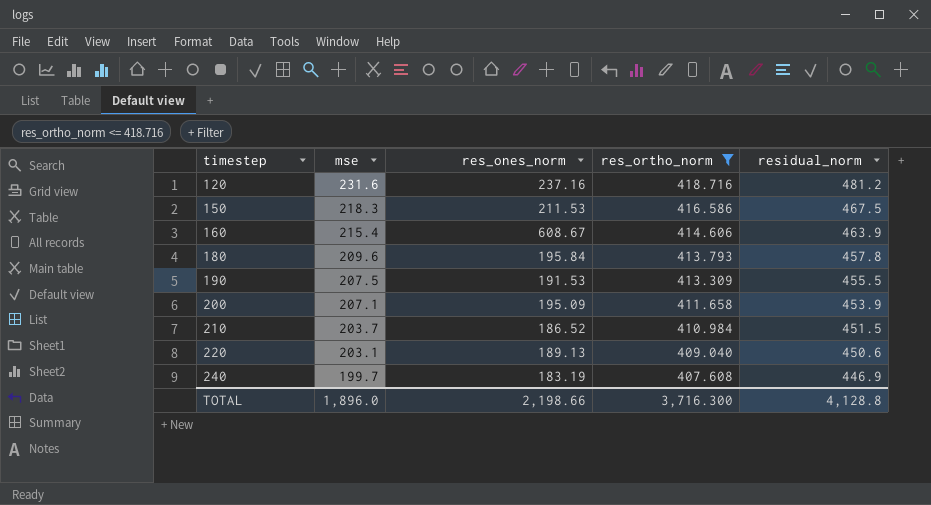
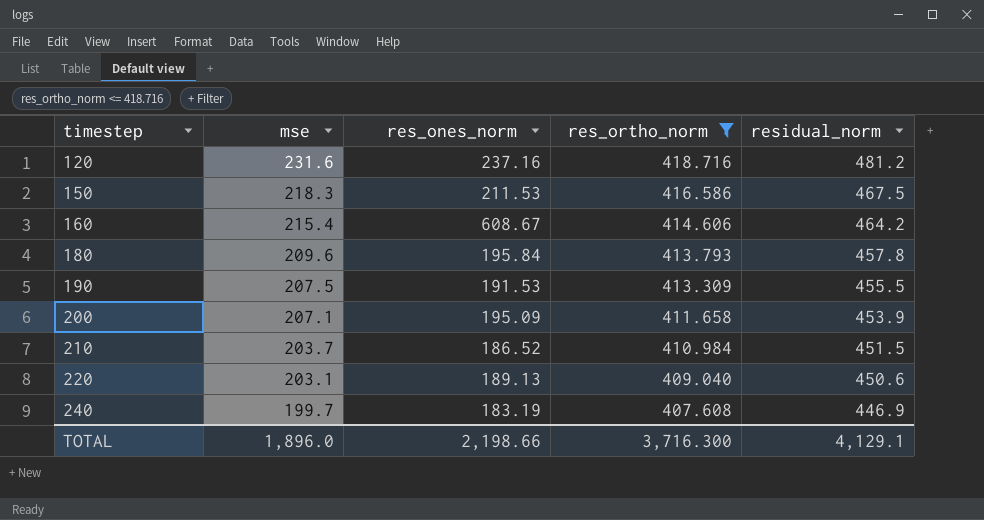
160 | residual_norm: 463.9 -> 464.2
TOTAL | residual_norm: 4,128.8 -> 4,129.1

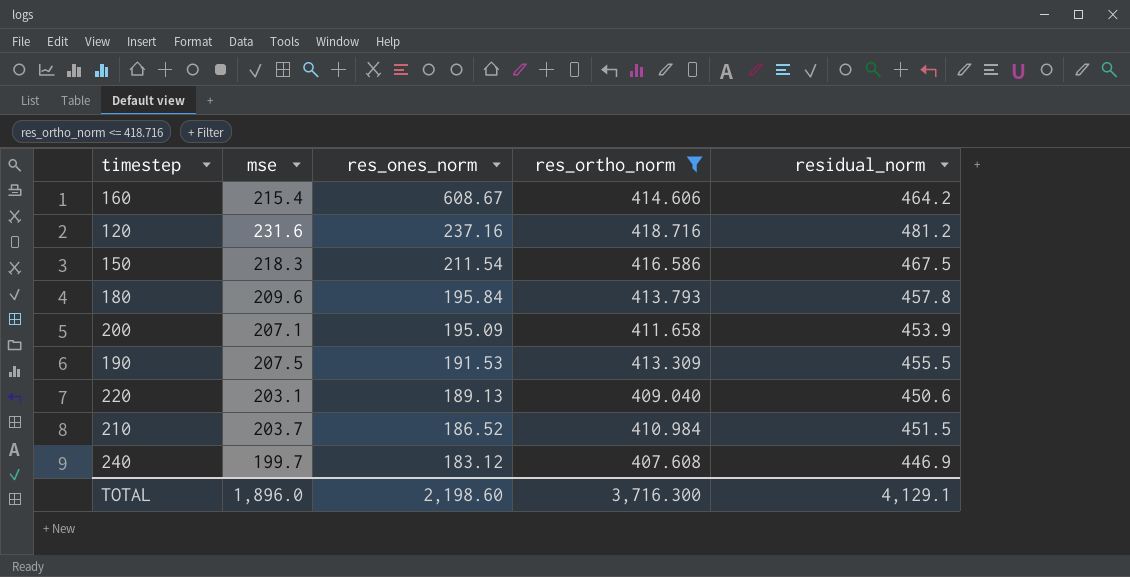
row order: timestep ascending -> res_ones_norm descending
150 | res_ones_norm: 211.53 -> 211.54
240 | res_ones_norm: 183.19 -> 183.12
TOTAL | res_ones_norm: 2,198.66 -> 2,198.60

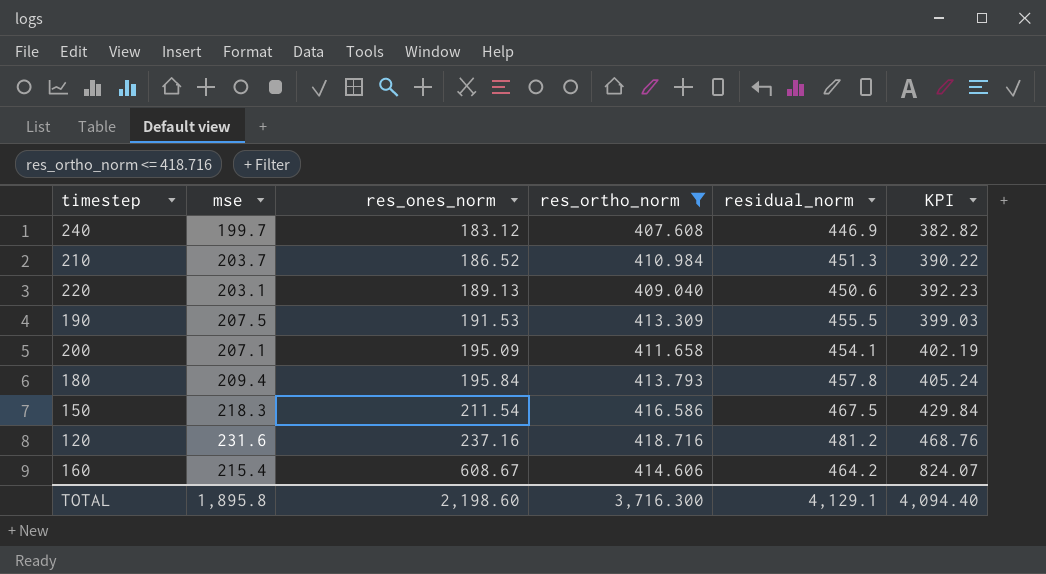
row order: res_ones_norm descending -> res_ones_norm ascending
column KPI | formula: none -> [mse] + [res_ones_norm]
210 | residual_norm: 451.5 -> 451.3
200 | residual_norm: 453.9 -> 454.1
180 | mse: 209.6 -> 209.4
TOTAL | mse: 1,896.0 -> 1,895.8

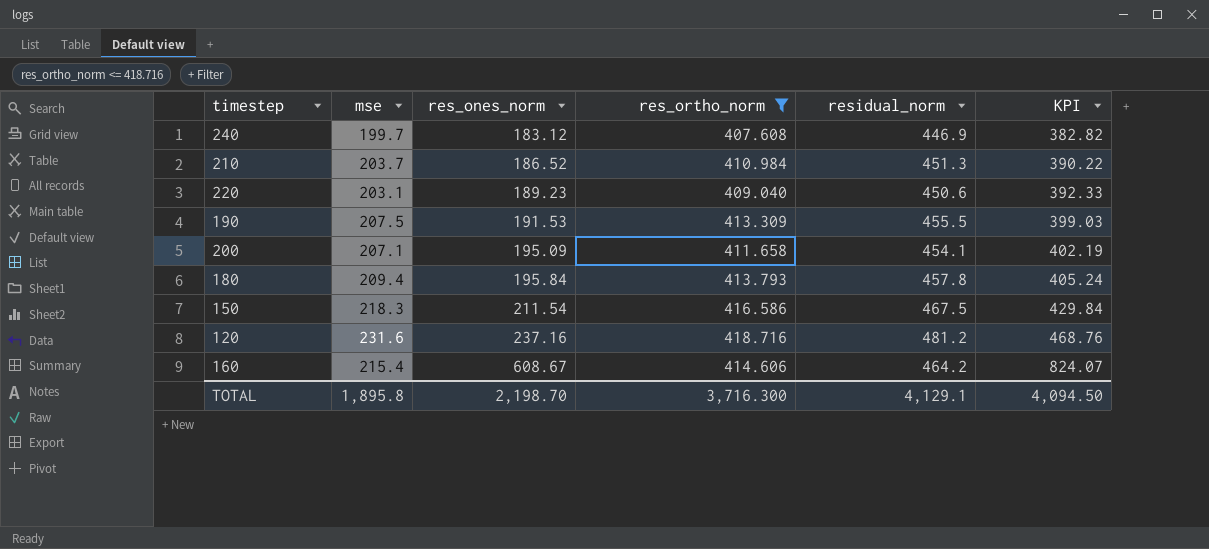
220 | res_ones_norm: 189.13 -> 189.23
220 | KPI: 392.23 -> 392.33
TOTAL | res_ones_norm: 2,198.60 -> 2,198.70
TOTAL | KPI: 4,094.40 -> 4,094.50

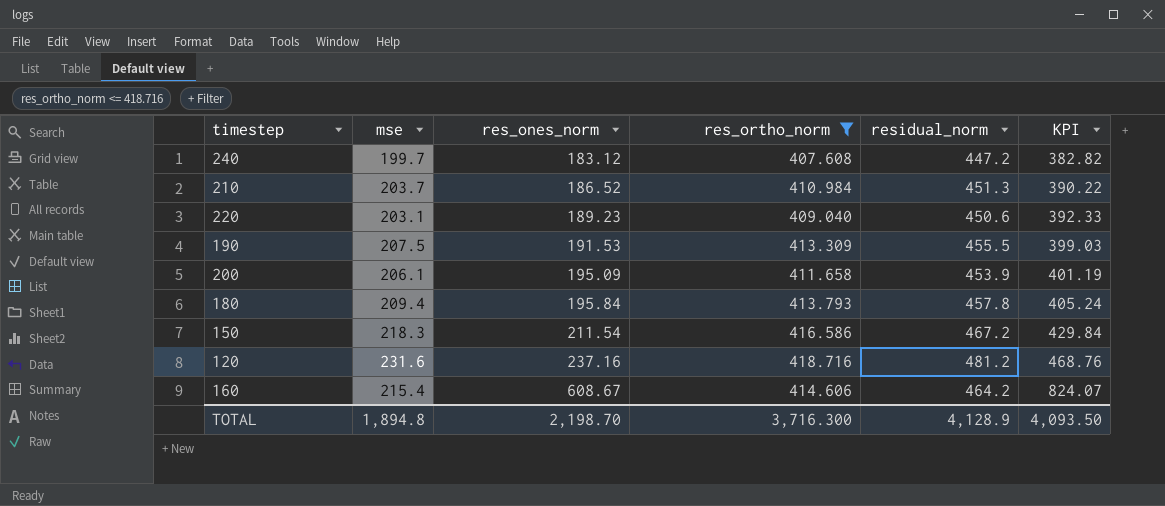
240 | residual_norm: 446.9 -> 447.2
200 | mse: 207.1 -> 206.1
200 | residual_norm: 454.1 -> 453.9
200 | KPI: 402.19 -> 401.19
150 | residual_norm: 467.5 -> 467.2
TOTAL | mse: 1,895.8 -> 1,894.8
TOTAL | residual_norm: 4,129.1 -> 4,128.9
TOTAL | KPI: 4,094.50 -> 4,093.50

